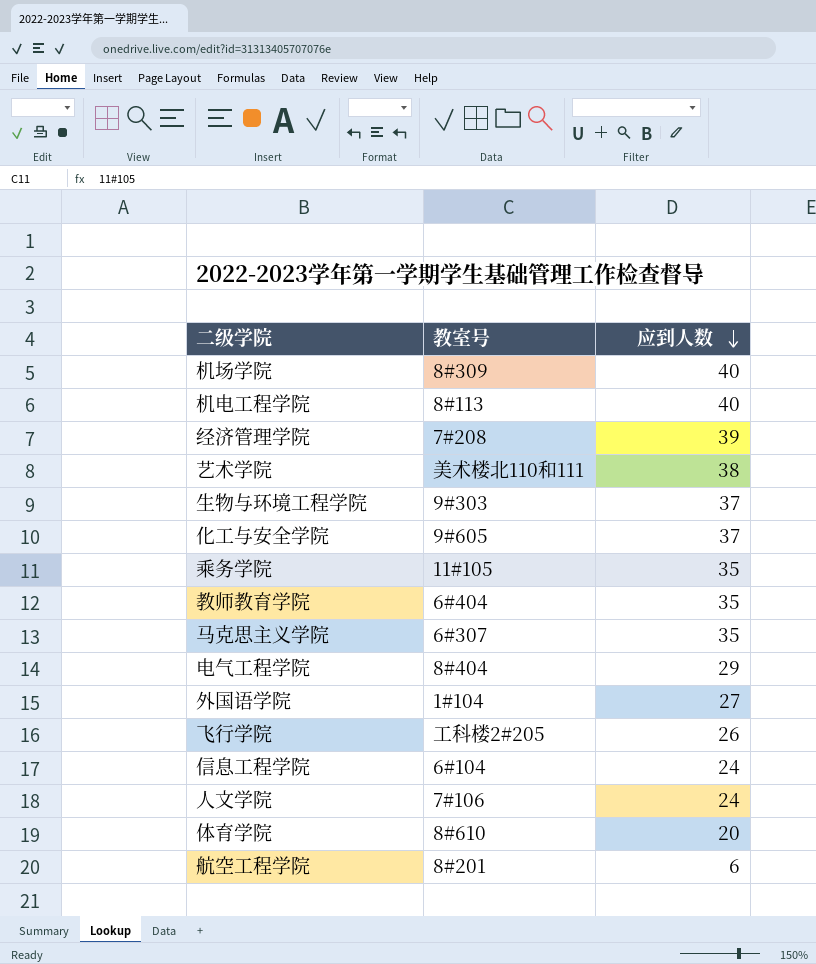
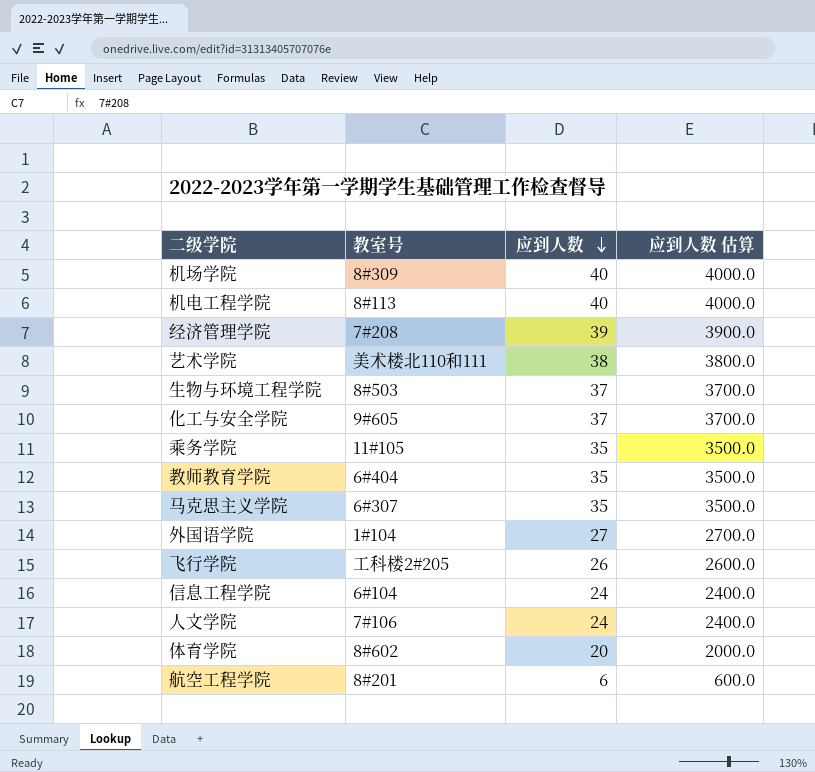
column 应到人数 估算 | formula: none -> [应到人数] * 100
row 电气工程学院: 8#404 | 29 -> none
生物与环境工程学院 | 教室号: 9#303 -> 8#503
体育学院 | 教室号: 8#610 -> 8#602

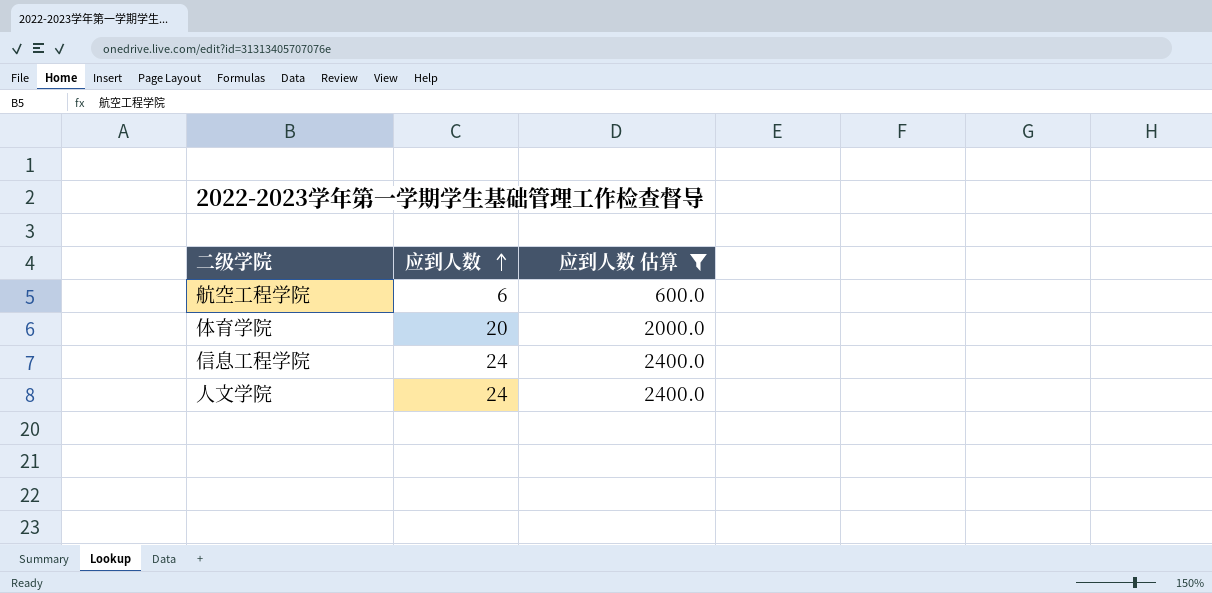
filter: none -> 应到人数 估算 <= 2400.0
row order: 应到人数 descending -> 应到人数 ascending
column 教室号 | position: 2 -> none

